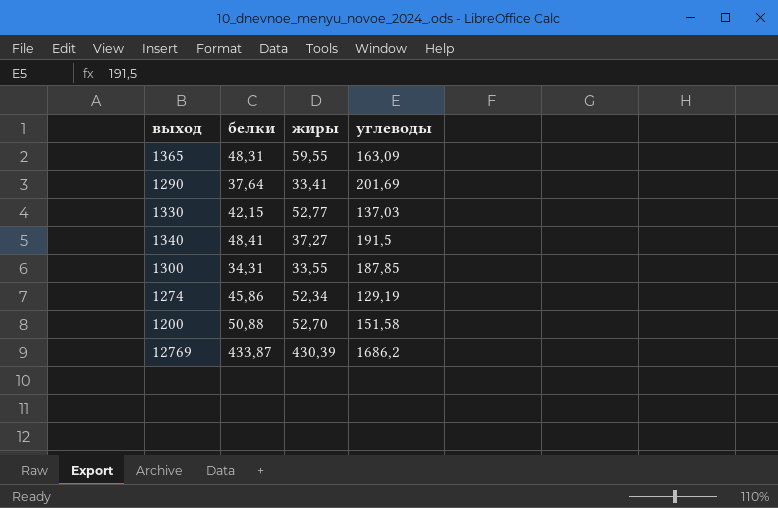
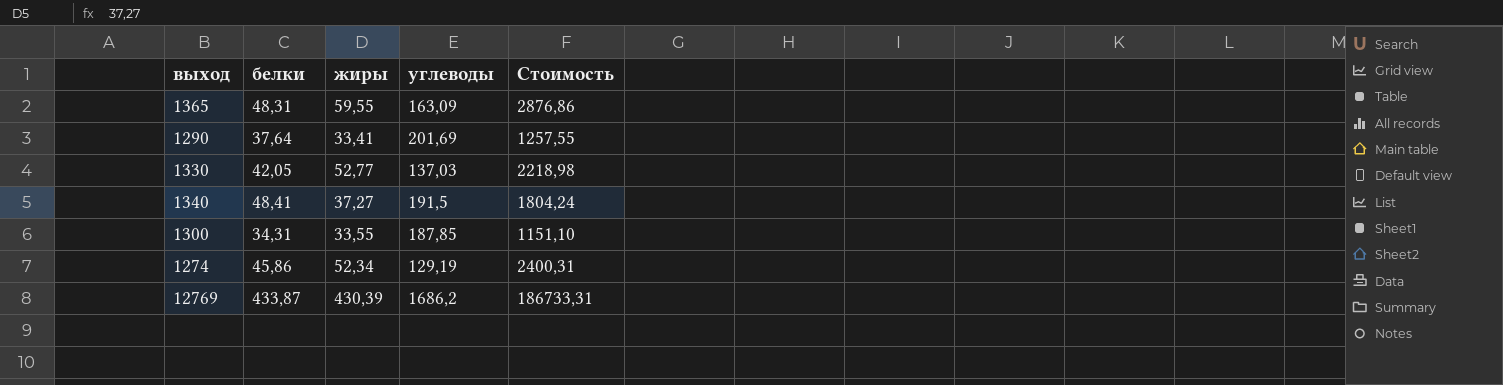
column Стоимость | formula: none -> [белки] * [жиры]
row 1200: 50,88 | 52,70 | 151,58 -> none
1330 | белки: 42,15 -> 42,05

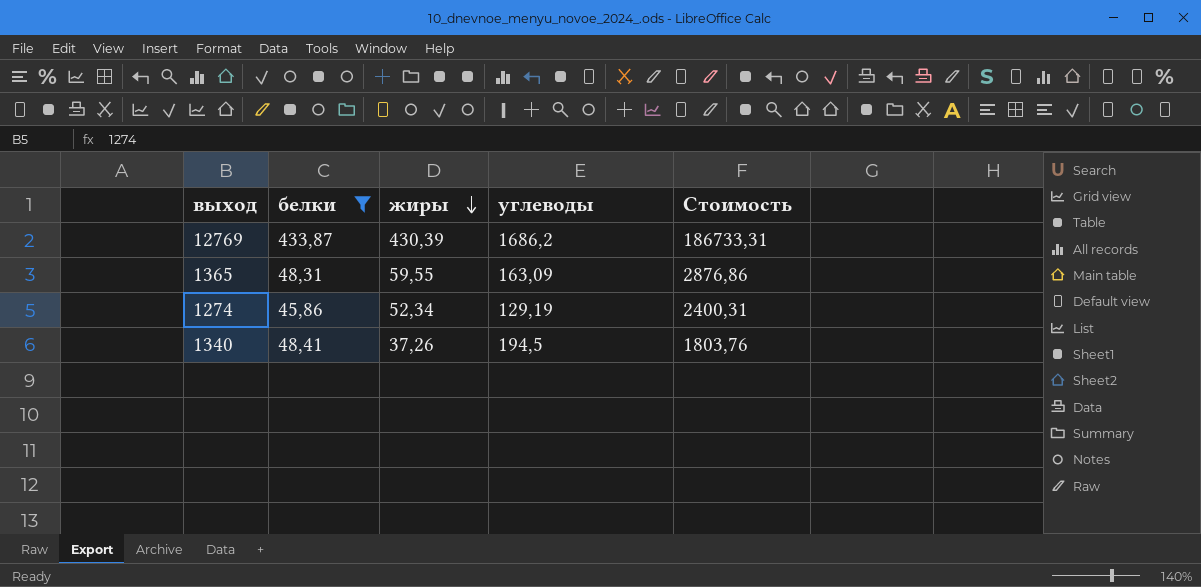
filter: none -> белки >= 45,86
row order: none -> жиры descending
1340 | жиры: 37,27 -> 37,26
1340 | углеводы: 191,5 -> 194,5
1340 | Стоимость: 1804,24 -> 1803,76

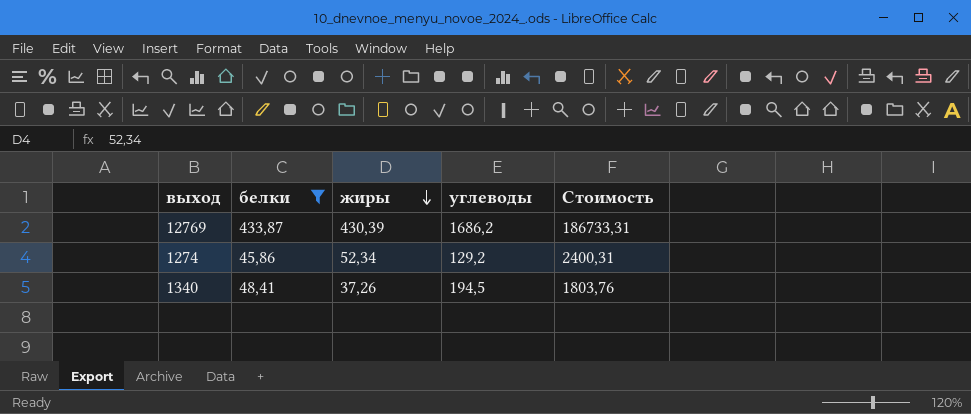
row 1365: 48,31 | 59,55 | 163,09 | 2876,86 -> none
1274 | углеводы: 129,19 -> 129,2

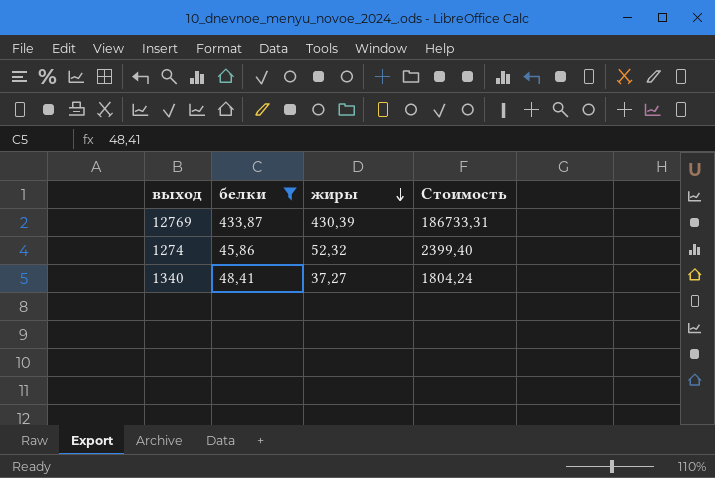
column углеводы | position: 4 -> none
1274 | жиры: 52,34 -> 52,32
1274 | Стоимость: 2400,31 -> 2399,40
1340 | жиры: 37,26 -> 37,27
1340 | Стоимость: 1803,76 -> 1804,24

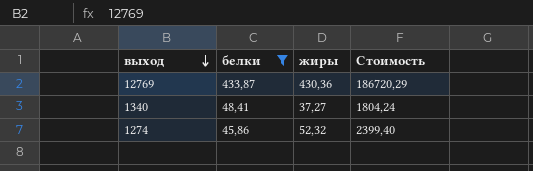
row order: жиры descending -> выход descending
12769 | жиры: 430,39 -> 430,36
12769 | Стоимость: 186733,31 -> 186720,29

